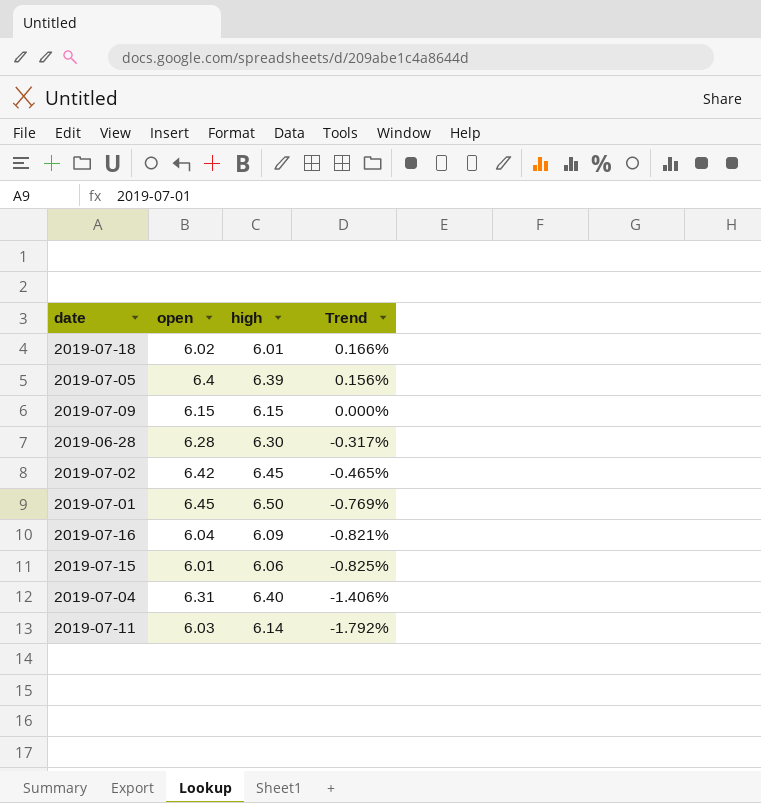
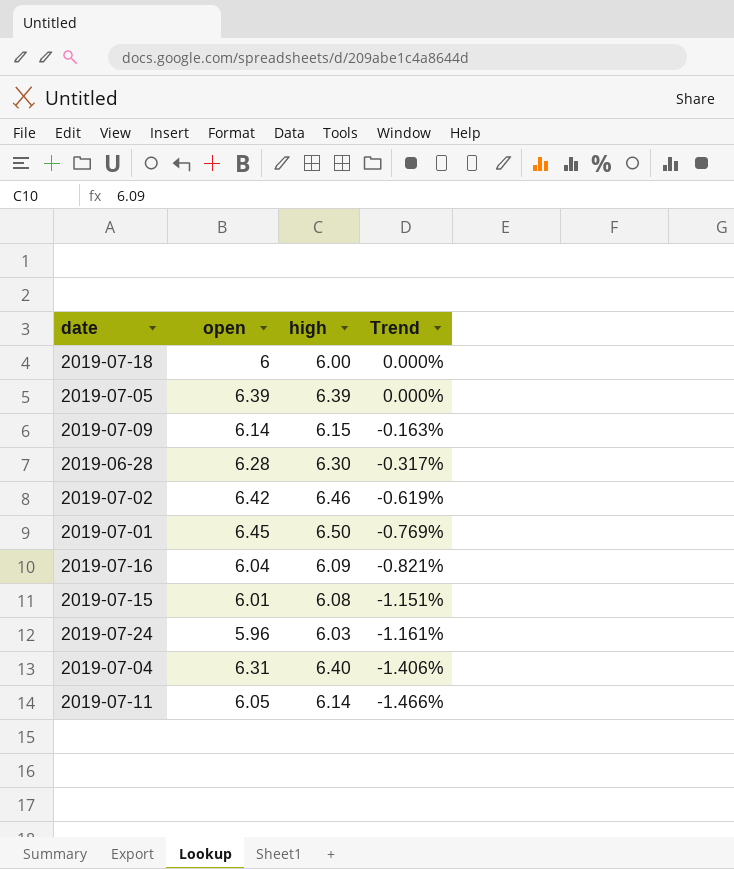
2019-07-18 | open: 6.02 -> 6
2019-07-18 | high: 6.01 -> 6.00
2019-07-18 | Trend: 0.166% -> 0.000%
2019-07-05 | open: 6.4 -> 6.39
2019-07-05 | Trend: 0.156% -> 0.000%
2019-07-09 | open: 6.15 -> 6.14
2019-07-09 | Trend: 0.000% -> -0.163%
2019-07-02 | high: 6.45 -> 6.46
2019-07-02 | Trend: -0.465% -> -0.619%
2019-07-15 | high: 6.06 -> 6.08
2019-07-15 | Trend: -0.825% -> -1.151%
row 2019-07-24: none -> 5.96 | 6.03 | -1.161%
2019-07-11 | open: 6.03 -> 6.05
2019-07-11 | Trend: -1.792% -> -1.466%

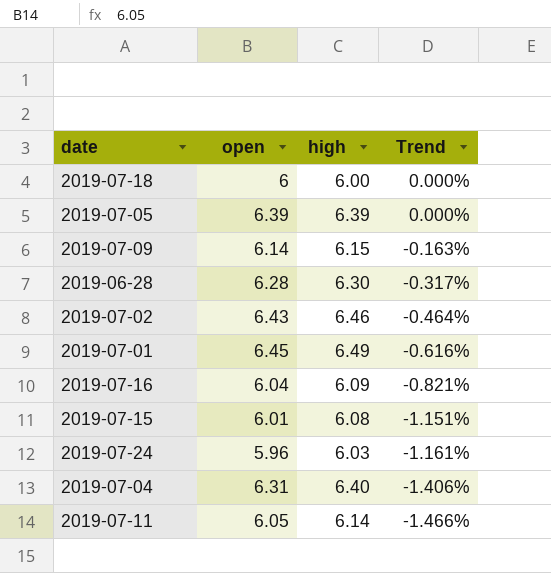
2019-07-02 | open: 6.42 -> 6.43
2019-07-02 | Trend: -0.619% -> -0.464%
2019-07-01 | high: 6.50 -> 6.49
2019-07-01 | Trend: -0.769% -> -0.616%

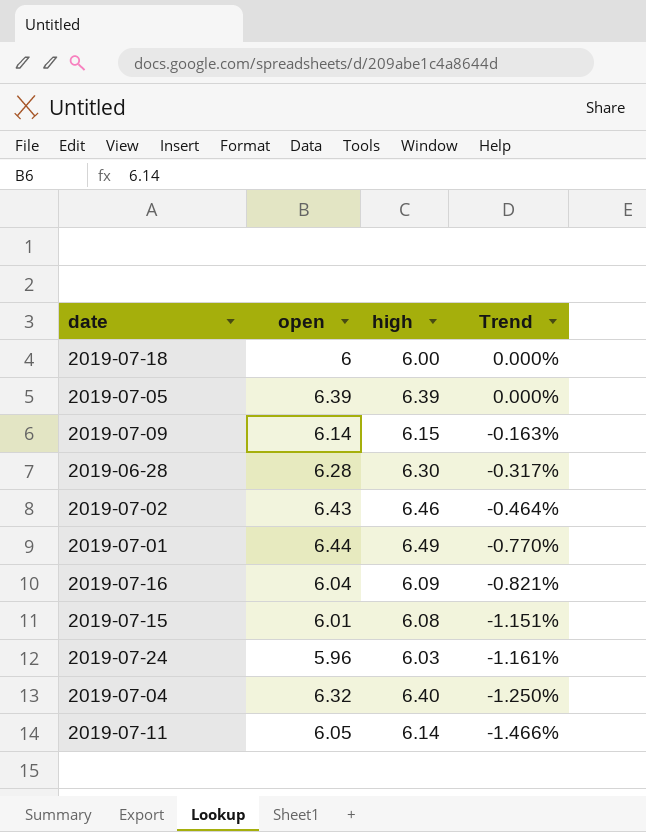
2019-07-01 | open: 6.45 -> 6.44
2019-07-01 | Trend: -0.616% -> -0.770%
2019-07-04 | open: 6.31 -> 6.32
2019-07-04 | Trend: -1.406% -> -1.250%

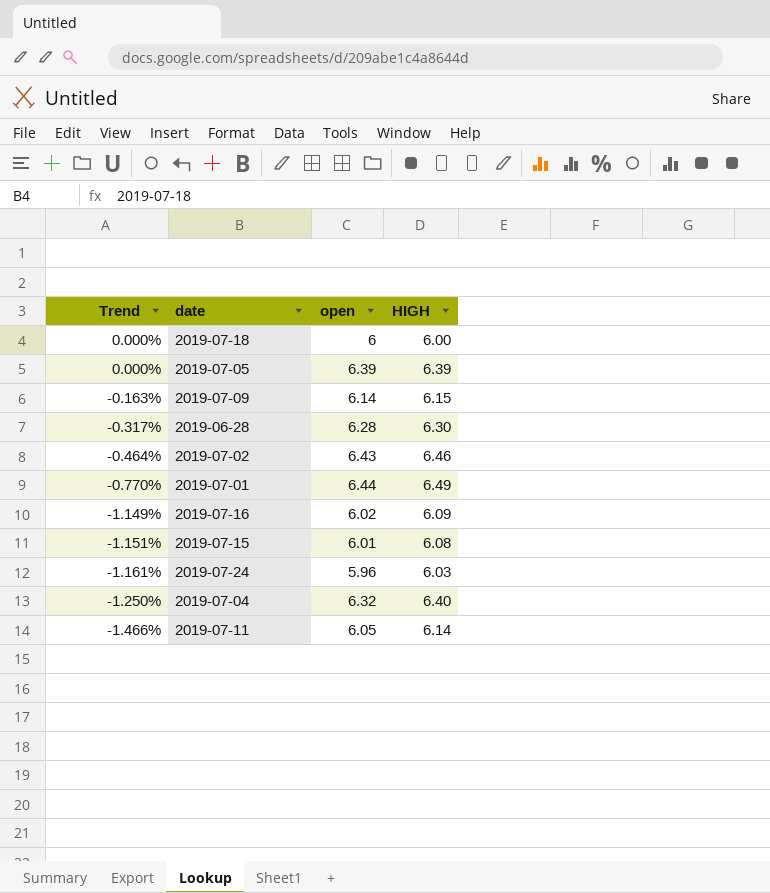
column Trend | position: 4 -> 1
column name: high -> HIGH
2019-07-16 | Trend: -0.821% -> -1.149%
2019-07-16 | open: 6.04 -> 6.02

